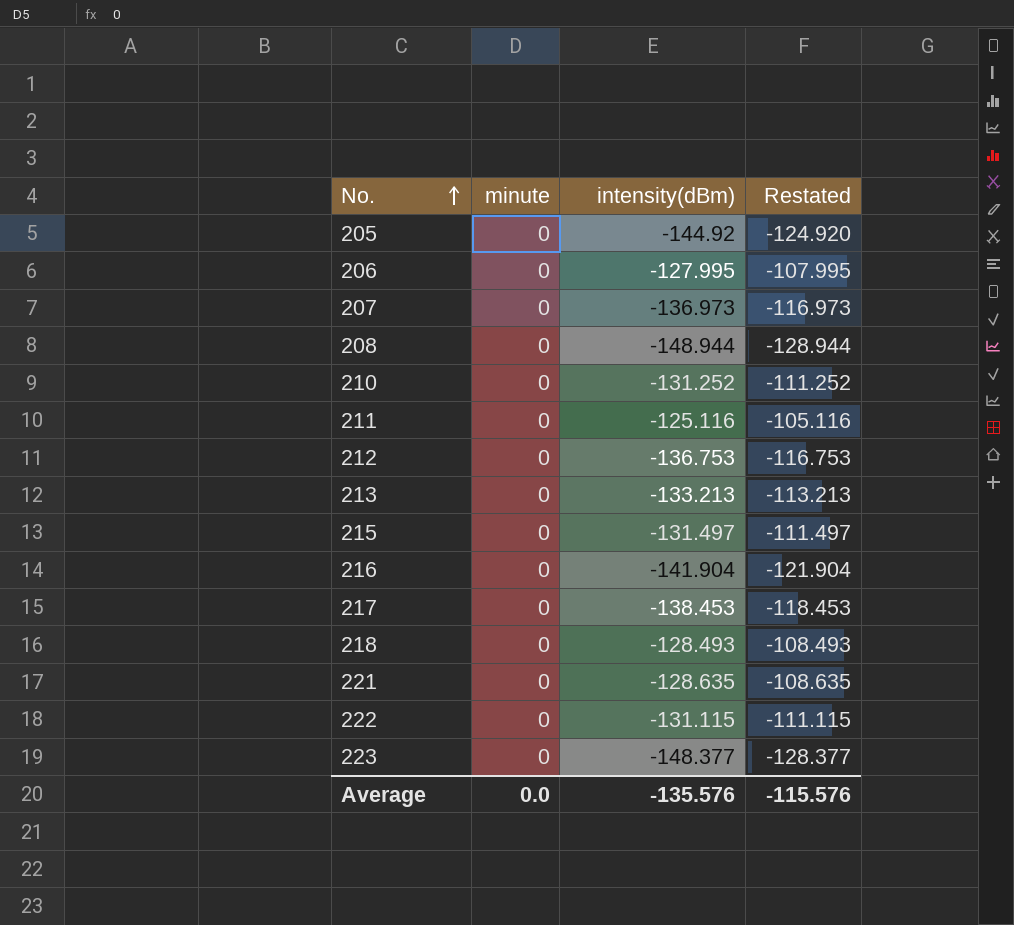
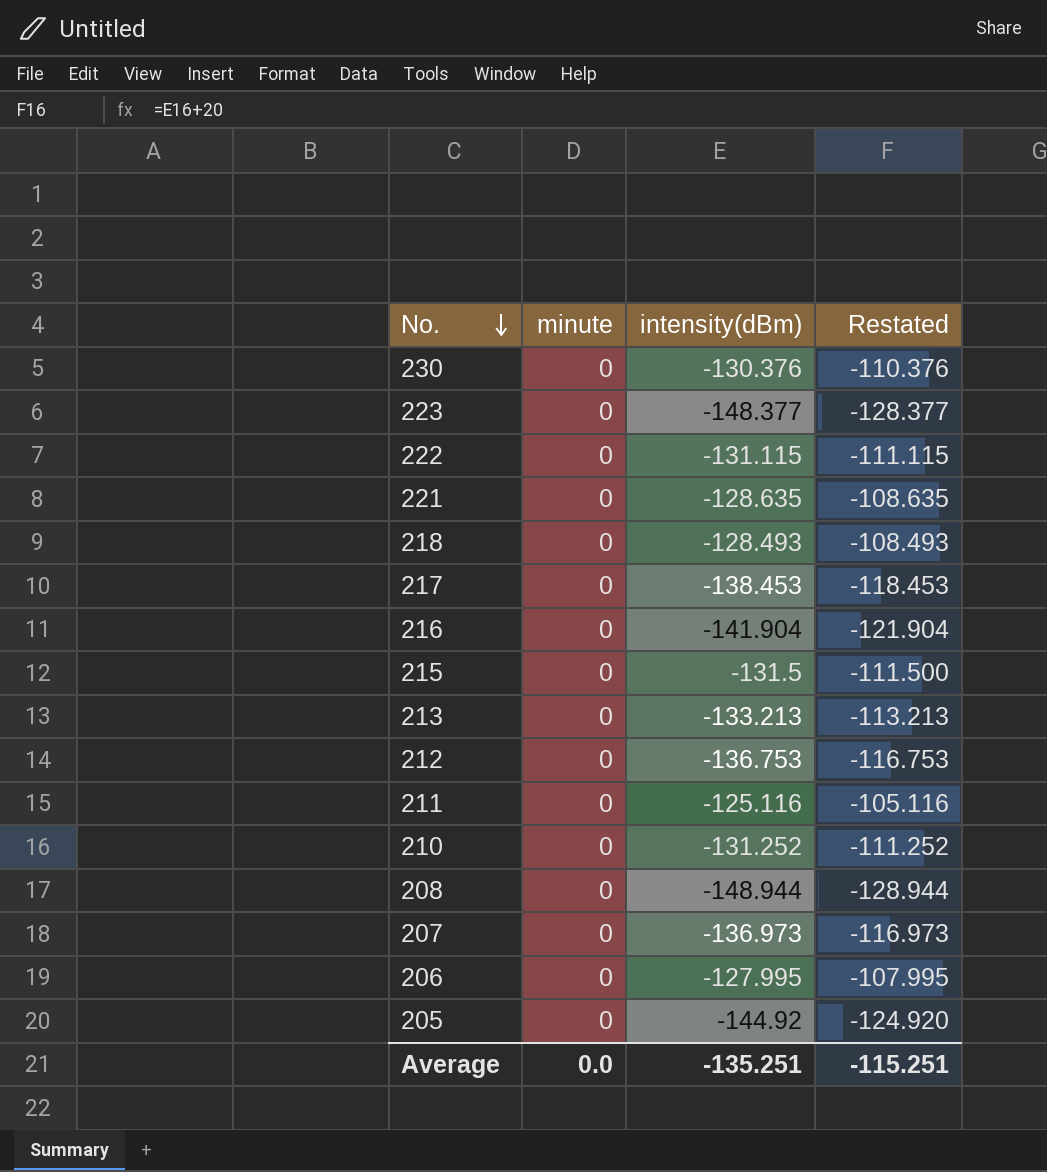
row order: No. ascending -> No. descending
row 230: none -> 0 | -130.376 | -110.376
215 | intensity(dBm): -131.497 -> -131.5
215 | Restated: -111.497 -> -111.500
Average | intensity(dBm): -135.576 -> -135.251
Average | Restated: -115.576 -> -115.251

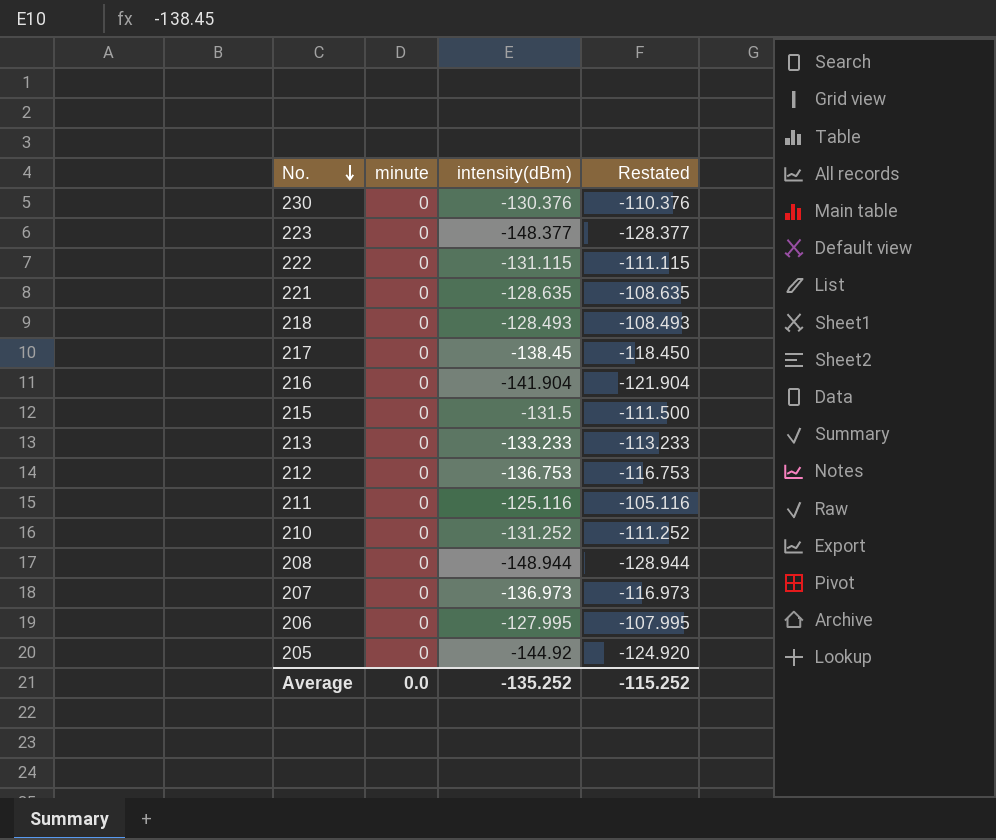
217 | intensity(dBm): -138.453 -> -138.45
217 | Restated: -118.453 -> -118.450
213 | intensity(dBm): -133.213 -> -133.233
213 | Restated: -113.213 -> -113.233
Average | intensity(dBm): -135.251 -> -135.252
Average | Restated: -115.251 -> -115.252

